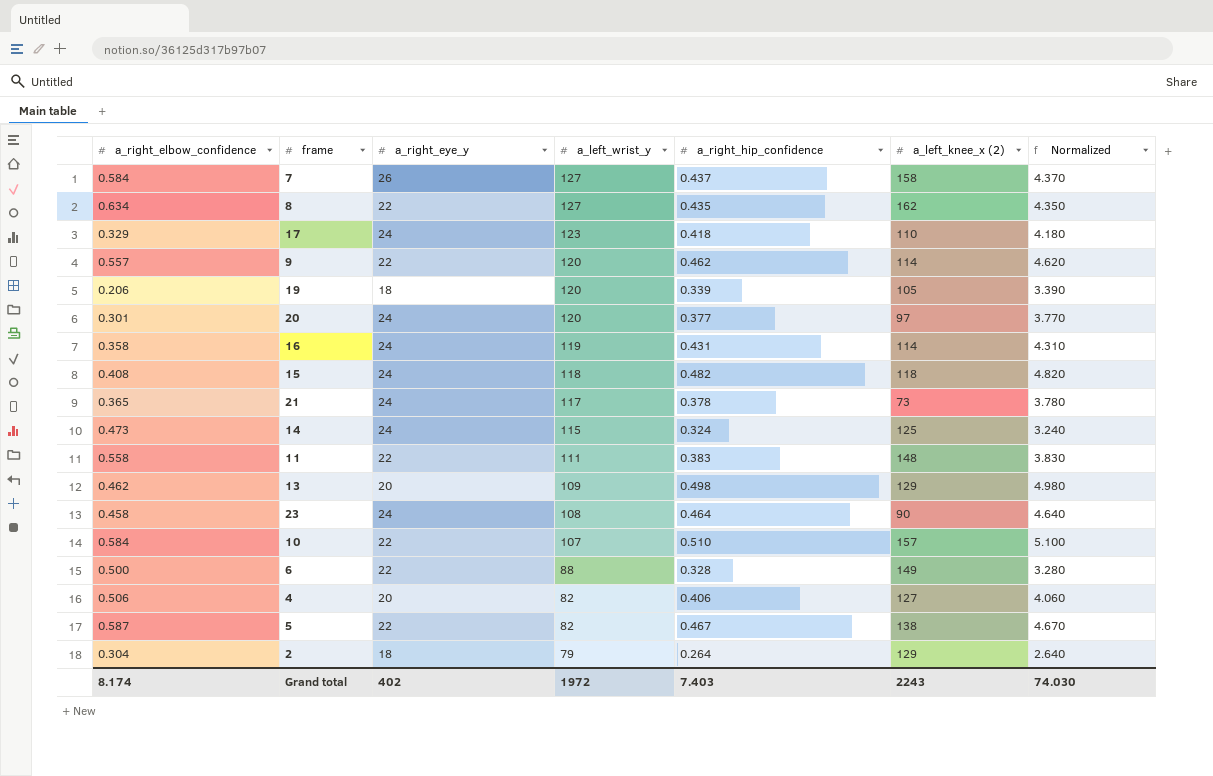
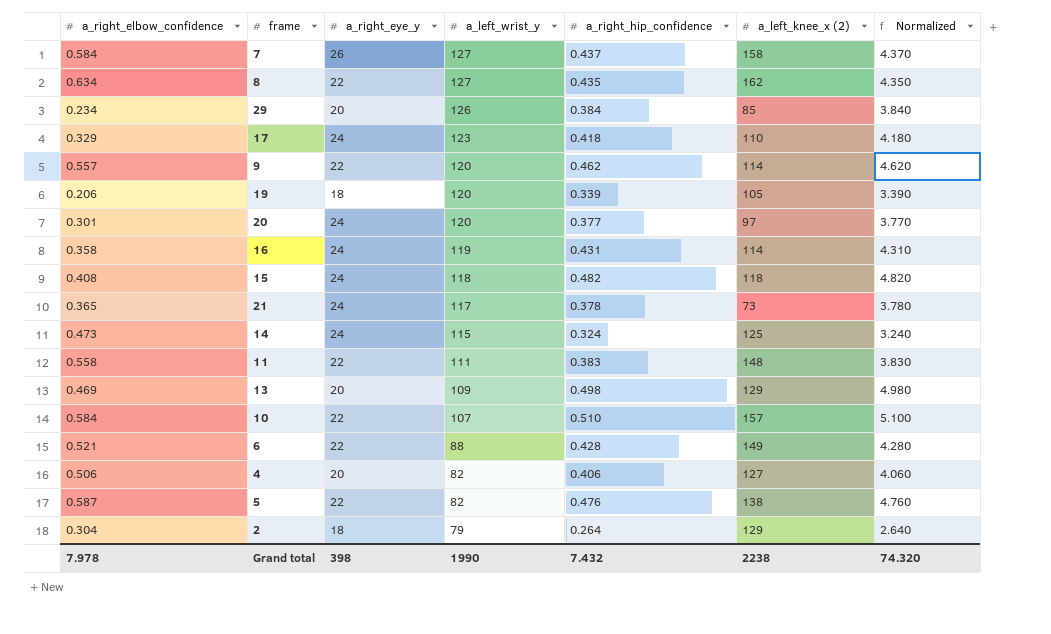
row 23: 0.458 | 24 | 108 | 0.464 | 90 | 4.640 -> none
row 29: none -> 0.234 | 20 | 126 | 0.384 | 85 | 3.840
13 | a_right_elbow_confidence: 0.462 -> 0.469
6 | a_right_elbow_confidence: 0.500 -> 0.521
6 | a_right_hip_confidence: 0.328 -> 0.428
6 | Normalized: 3.280 -> 4.280
5 | a_right_hip_confidence: 0.467 -> 0.476
5 | Normalized: 4.670 -> 4.760
Grand total | a_right_elbow_confidence: 8.174 -> 7.978
Grand total | a_right_eye_y: 402 -> 398
Grand total | a_left_wrist_y: 1972 -> 1990
Grand total | a_right_hip_confidence: 7.403 -> 7.432
Grand total | a_left_knee_x (2): 2243 -> 2238
Grand total | Normalized: 74.030 -> 74.320

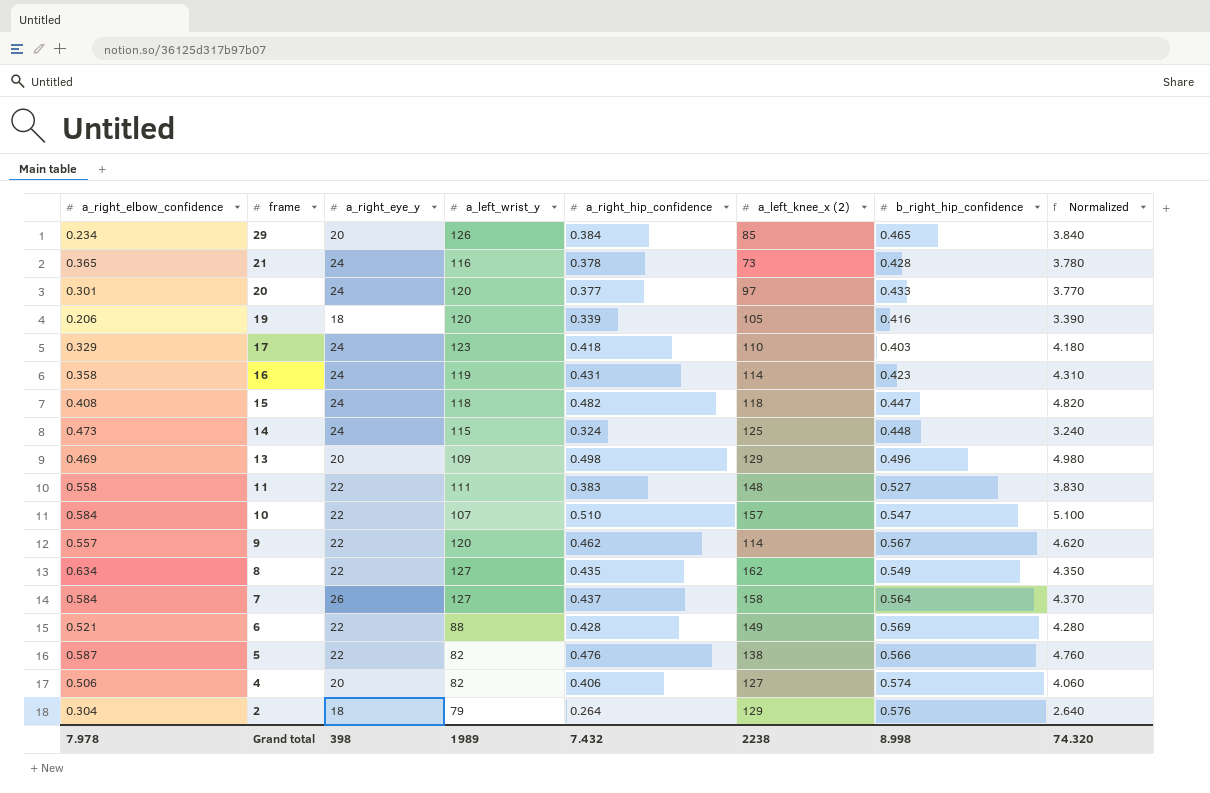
row order: a_left_wrist_y descending -> frame descending
column b_right_hip_confidence | position: none -> 7
21 | a_left_wrist_y: 117 -> 116
Grand total | a_left_wrist_y: 1990 -> 1989

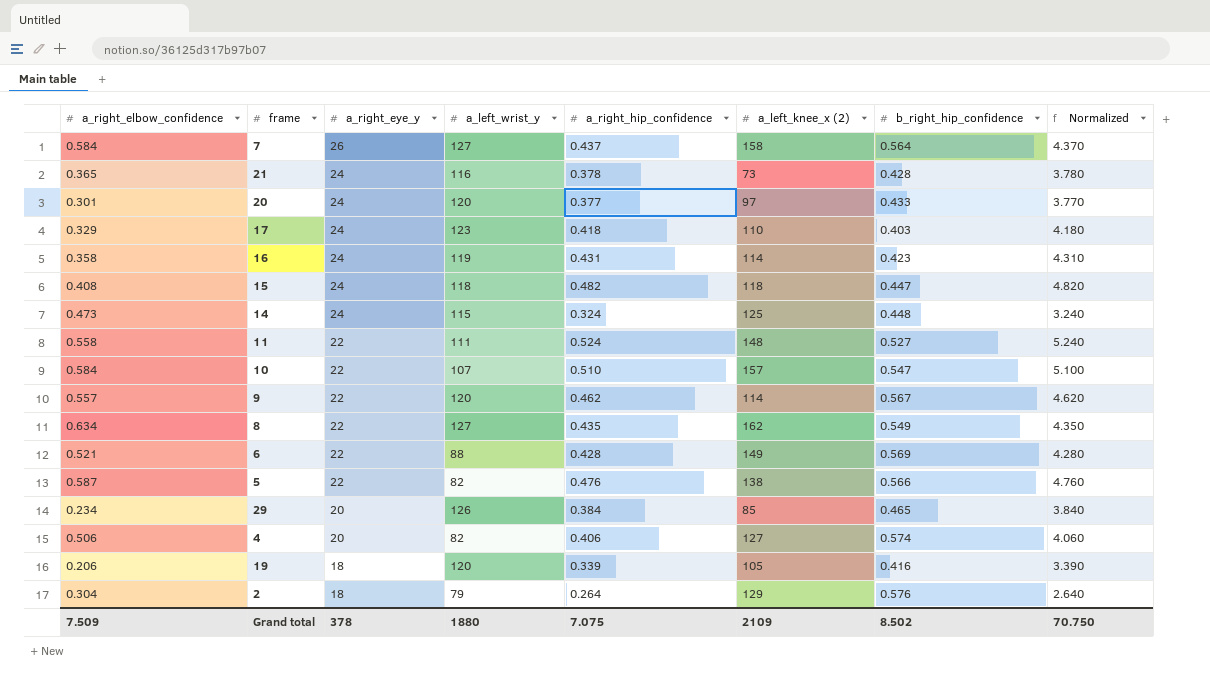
row order: frame descending -> a_right_eye_y descending
row 13: 0.469 | 20 | 109 | 0.498 | 129 | 0.496 | 4.980 -> none
11 | a_right_hip_confidence: 0.383 -> 0.524
11 | Normalized: 3.830 -> 5.240
Grand total | a_right_elbow_confidence: 7.978 -> 7.509
Grand total | a_right_eye_y: 398 -> 378
Grand total | a_left_wrist_y: 1989 -> 1880
Grand total | a_right_hip_confidence: 7.432 -> 7.075
Grand total | a_left_knee_x (2): 2238 -> 2109
Grand total | b_right_hip_confidence: 8.998 -> 8.502
Grand total | Normalized: 74.320 -> 70.750

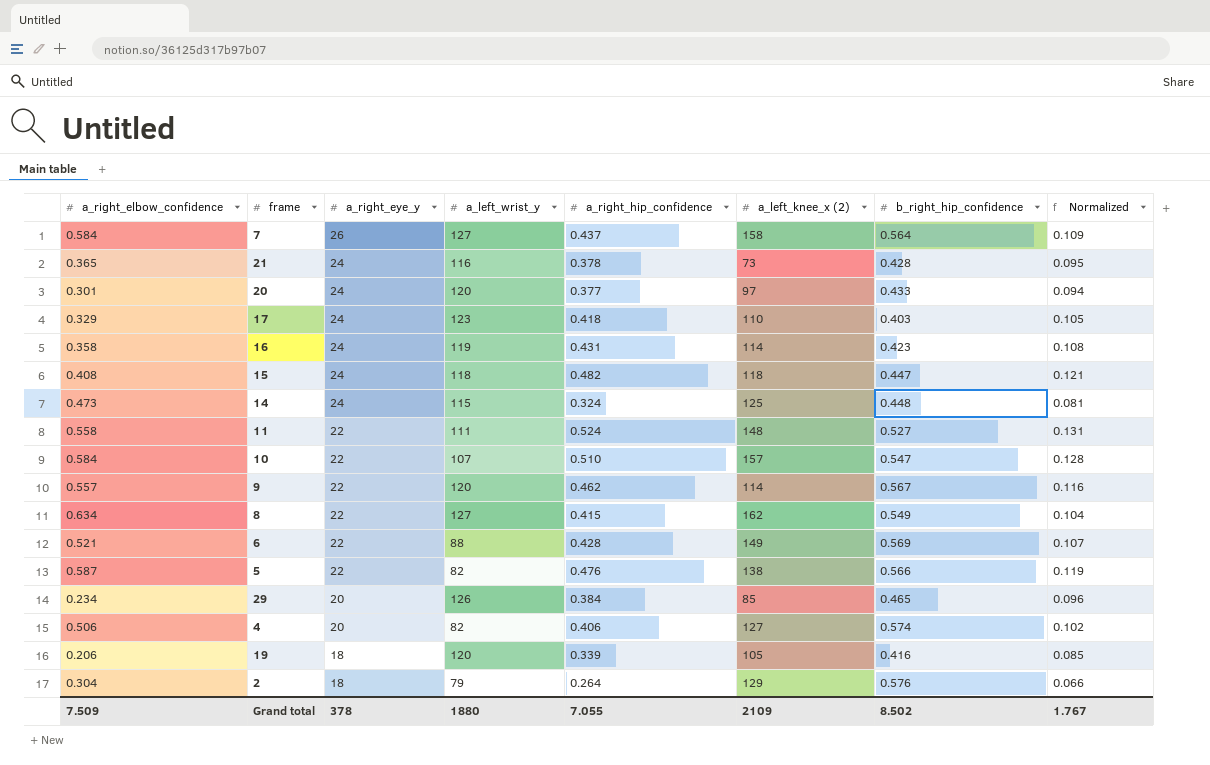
column Normalized | formula: [a_right_hip_confidence] * 10 -> [a_right_hip_confidence] * 0.25
8 | a_right_hip_confidence: 0.435 -> 0.415
Grand total | a_right_hip_confidence: 7.075 -> 7.055
Grand total | Normalized: 70.750 -> 1.767

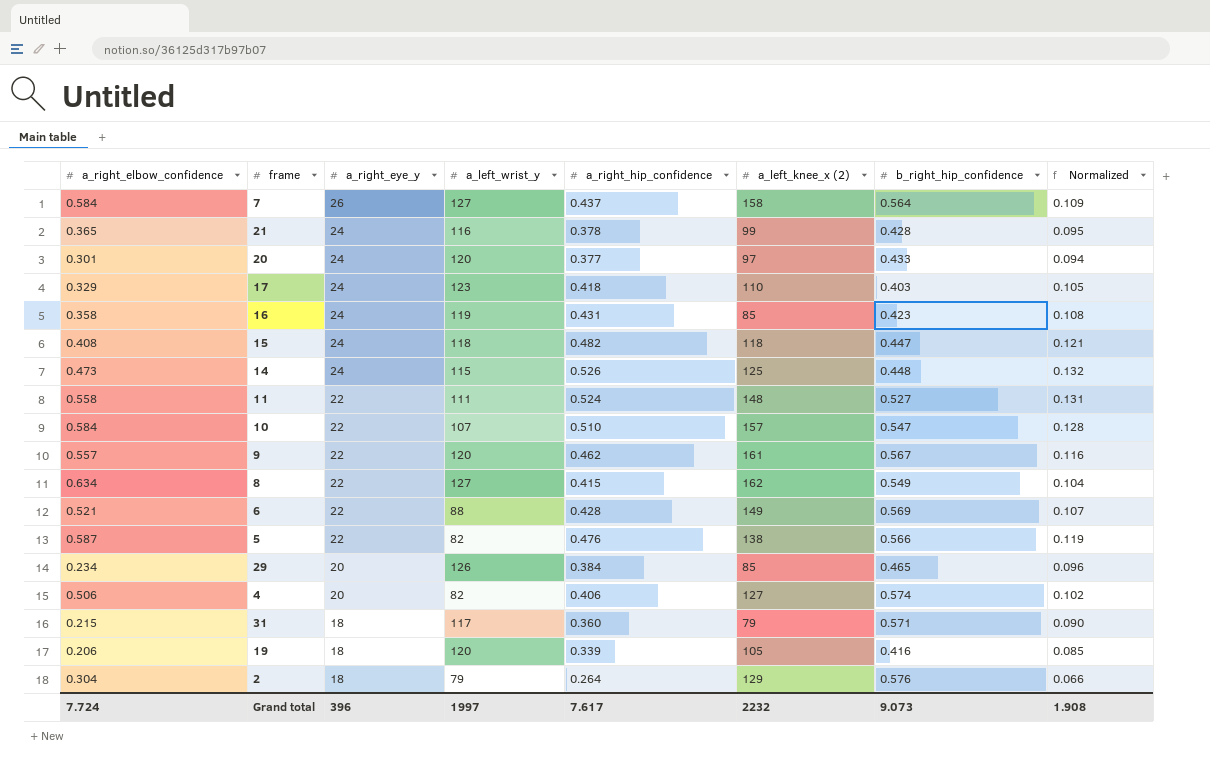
21 | a_left_knee_x (2): 73 -> 99
16 | a_left_knee_x (2): 114 -> 85
14 | a_right_hip_confidence: 0.324 -> 0.526
14 | Normalized: 0.081 -> 0.132
9 | a_left_knee_x (2): 114 -> 161
row 31: none -> 0.215 | 18 | 117 | 0.360 | 79 | 0.571 | 0.090
Grand total | a_right_elbow_confidence: 7.509 -> 7.724
Grand total | a_right_eye_y: 378 -> 396
Grand total | a_left_wrist_y: 1880 -> 1997
Grand total | a_right_hip_confidence: 7.055 -> 7.617
Grand total | a_left_knee_x (2): 2109 -> 2232
Grand total | b_right_hip_confidence: 8.502 -> 9.073
Grand total | Normalized: 1.767 -> 1.908

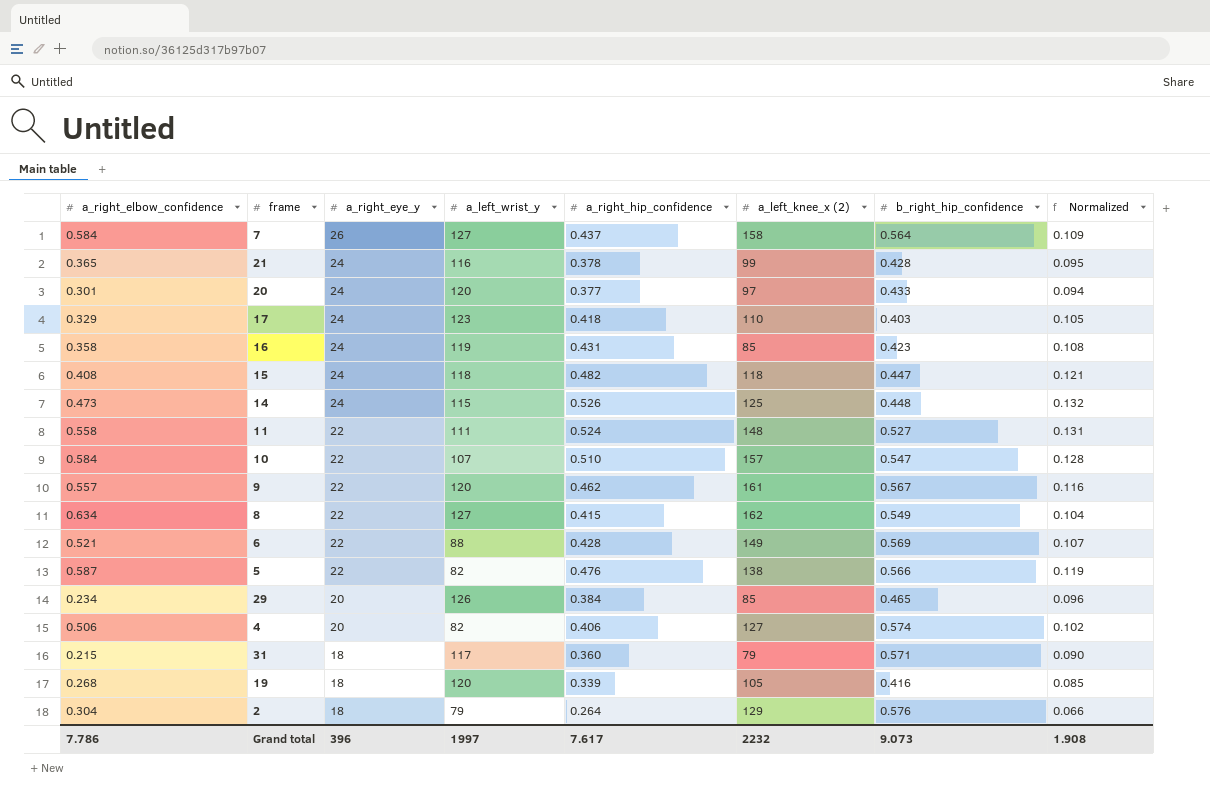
19 | a_right_elbow_confidence: 0.206 -> 0.268
Grand total | a_right_elbow_confidence: 7.724 -> 7.786

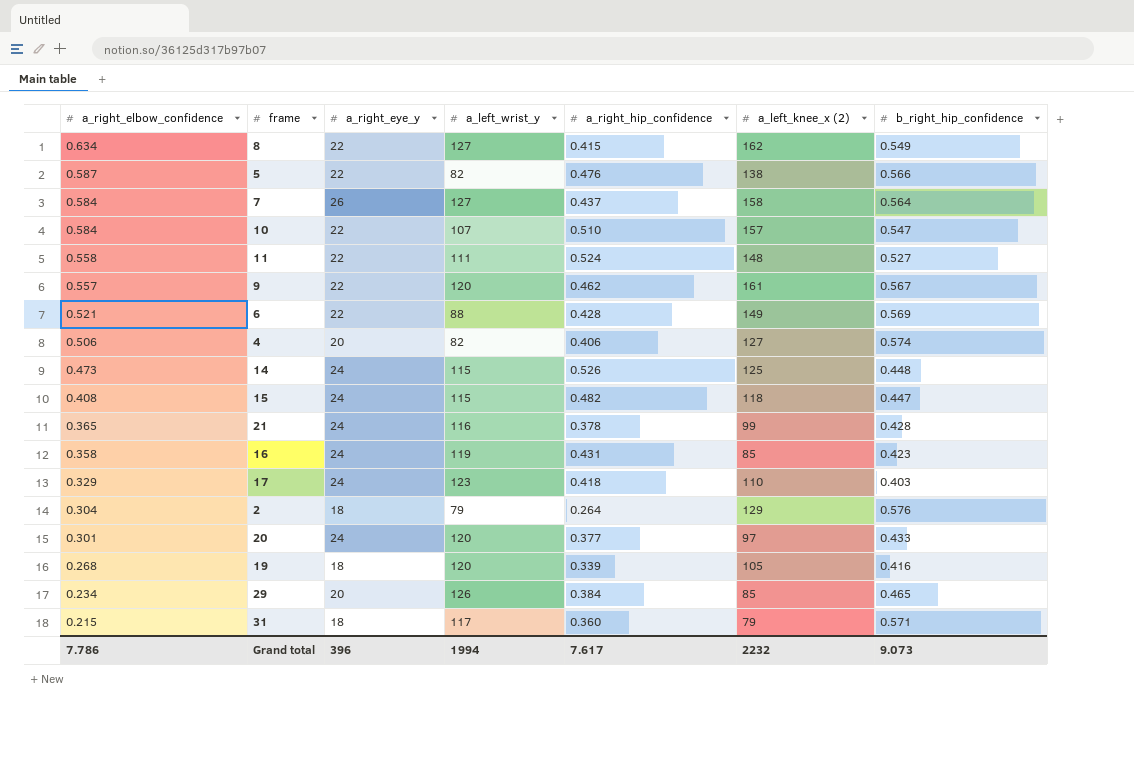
row order: a_right_eye_y descending -> a_right_elbow_confidence descending
column Normalized | formula: [a_right_hip_confidence] * 0.25 -> none
15 | a_left_wrist_y: 118 -> 115
Grand total | a_left_wrist_y: 1997 -> 1994

